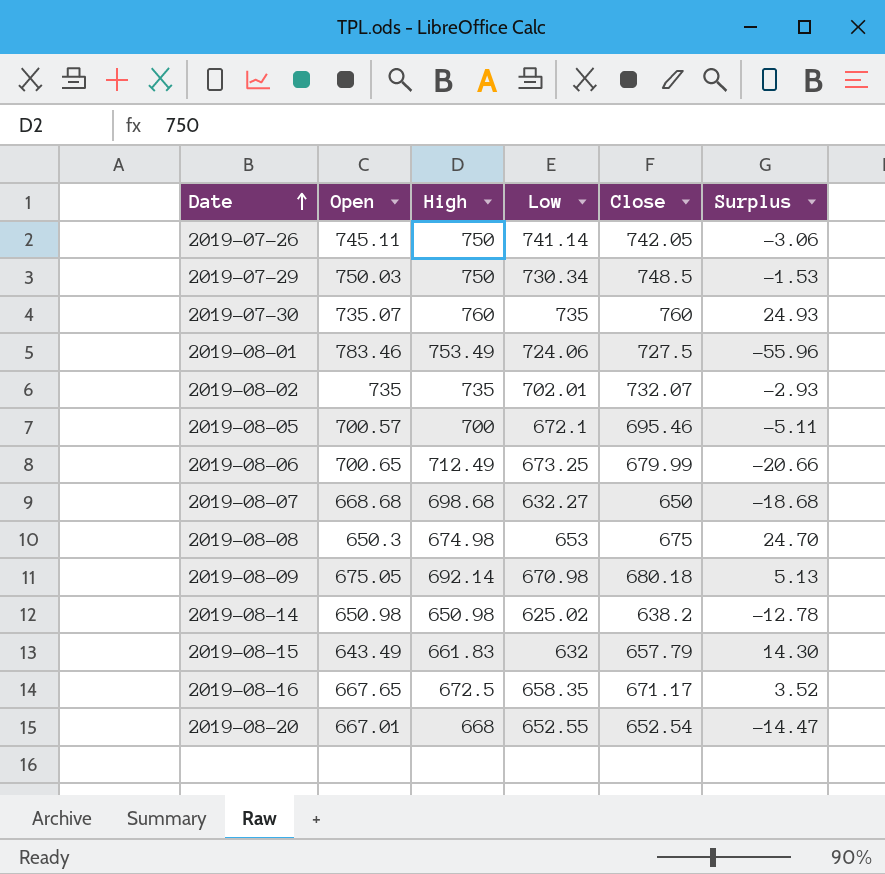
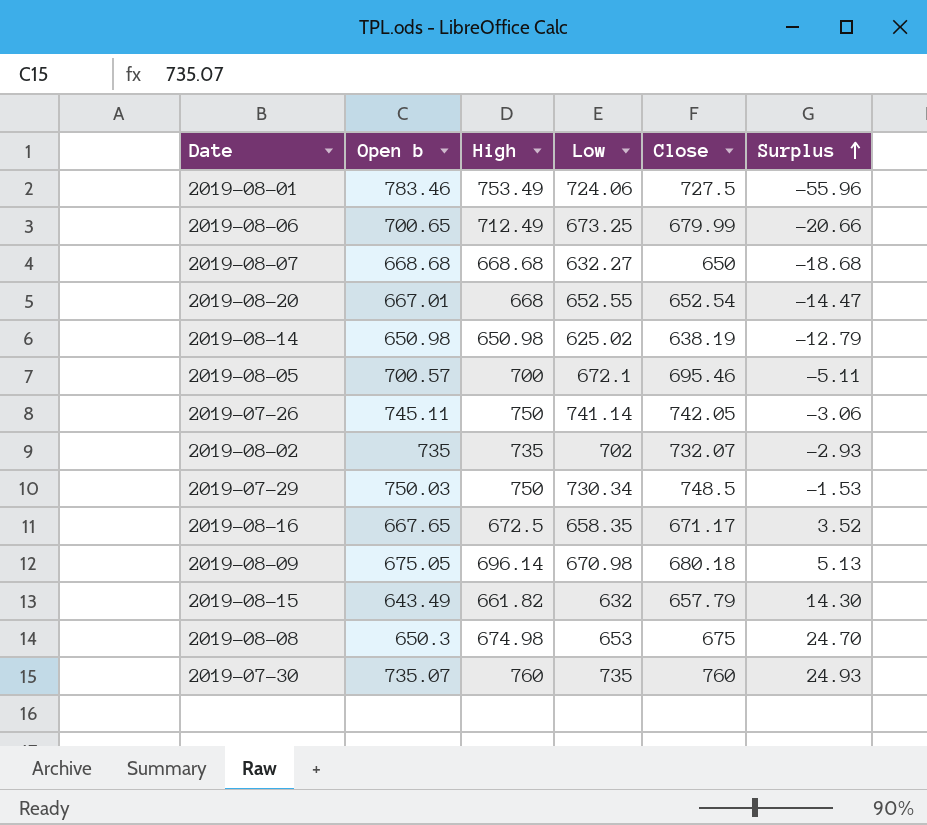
row order: Date ascending -> Surplus ascending
column name: Open -> Open b
2019-08-07 | High: 698.68 -> 668.68
2019-08-14 | Close: 638.2 -> 638.19
2019-08-14 | Surplus: -12.78 -> -12.79
2019-08-02 | Low: 702.01 -> 702
2019-08-09 | High: 692.14 -> 696.14
2019-08-15 | High: 661.83 -> 661.82

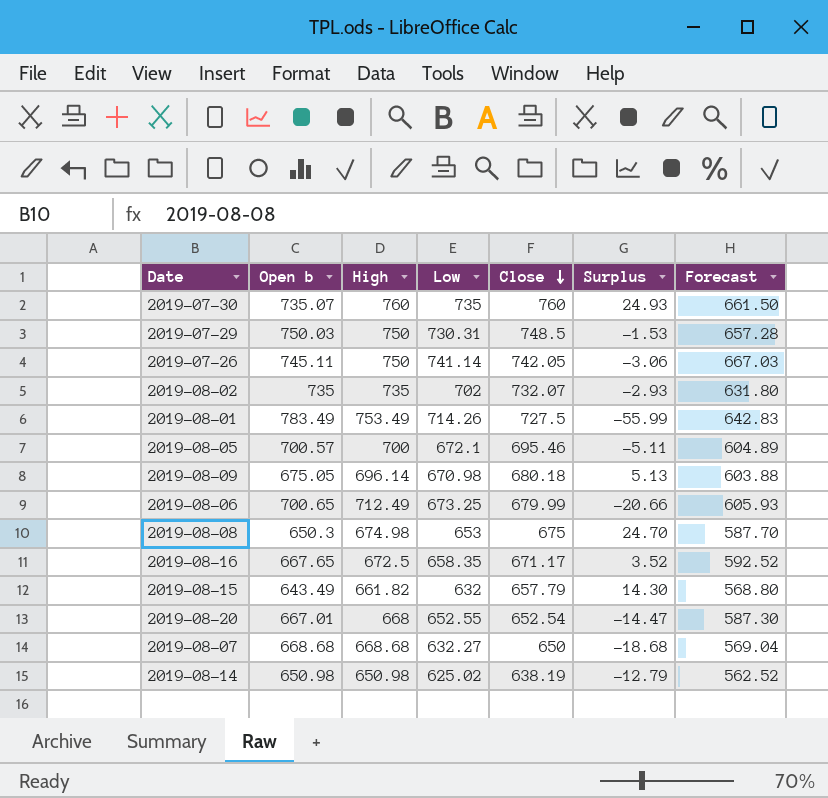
row order: Surplus ascending -> Close descending
column Forecast | formula: none -> [Low] * 0.9
2019-07-29 | Low: 730.34 -> 730.31
2019-08-01 | Open b: 783.46 -> 783.49
2019-08-01 | Low: 724.06 -> 714.26
2019-08-01 | Surplus: -55.96 -> -55.99

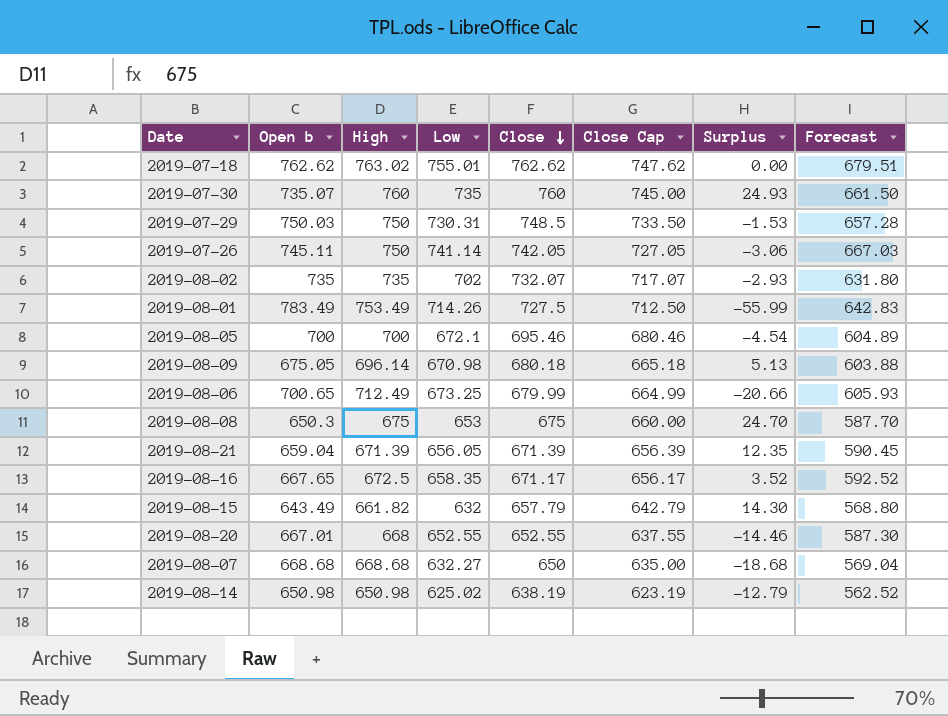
column Close Cap | formula: none -> [Close] - 15
row 2019-07-18: none -> 762.62 | 763.02 | 755.01 | 762.62 | 747.62 | 0.00 | 679.51
2019-08-05 | Open b: 700.57 -> 700
2019-08-05 | Surplus: -5.11 -> -4.54
2019-08-08 | High: 674.98 -> 675
row 2019-08-21: none -> 659.04 | 671.39 | 656.05 | 671.39 | 656.39 | 12.35 | 590.45
2019-08-20 | Close: 652.54 -> 652.55
2019-08-20 | Surplus: -14.47 -> -14.46

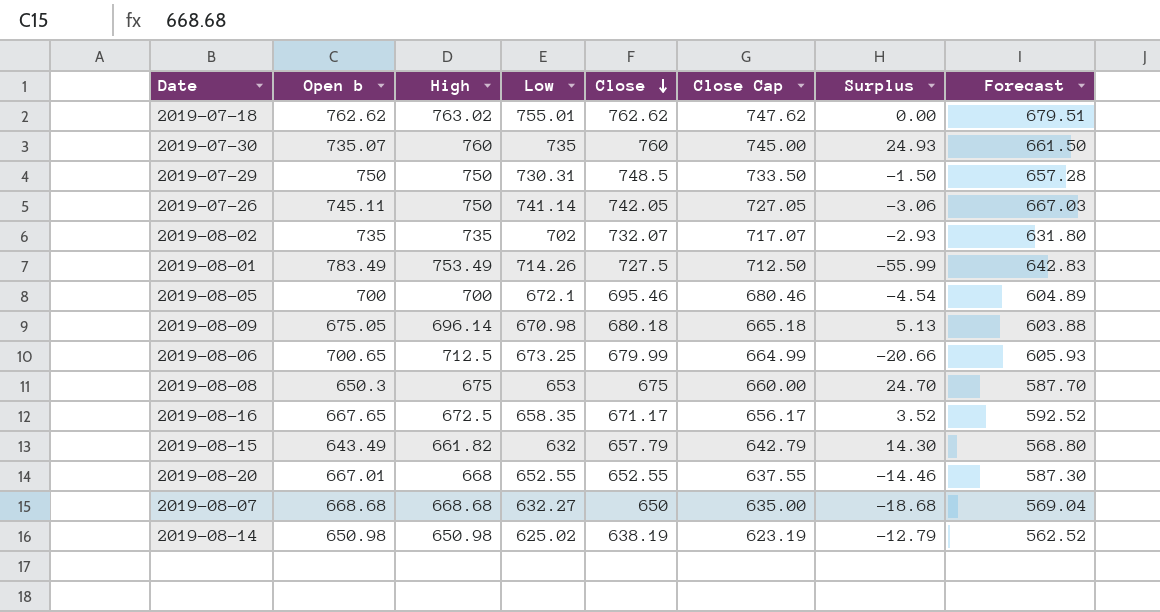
row 2019-08-21: 659.04 | 671.39 | 656.05 | 671.39 | 656.39 | 12.35 | 590.45 -> none
2019-07-29 | Open b: 750.03 -> 750
2019-07-29 | Surplus: -1.53 -> -1.50
2019-08-06 | High: 712.49 -> 712.5

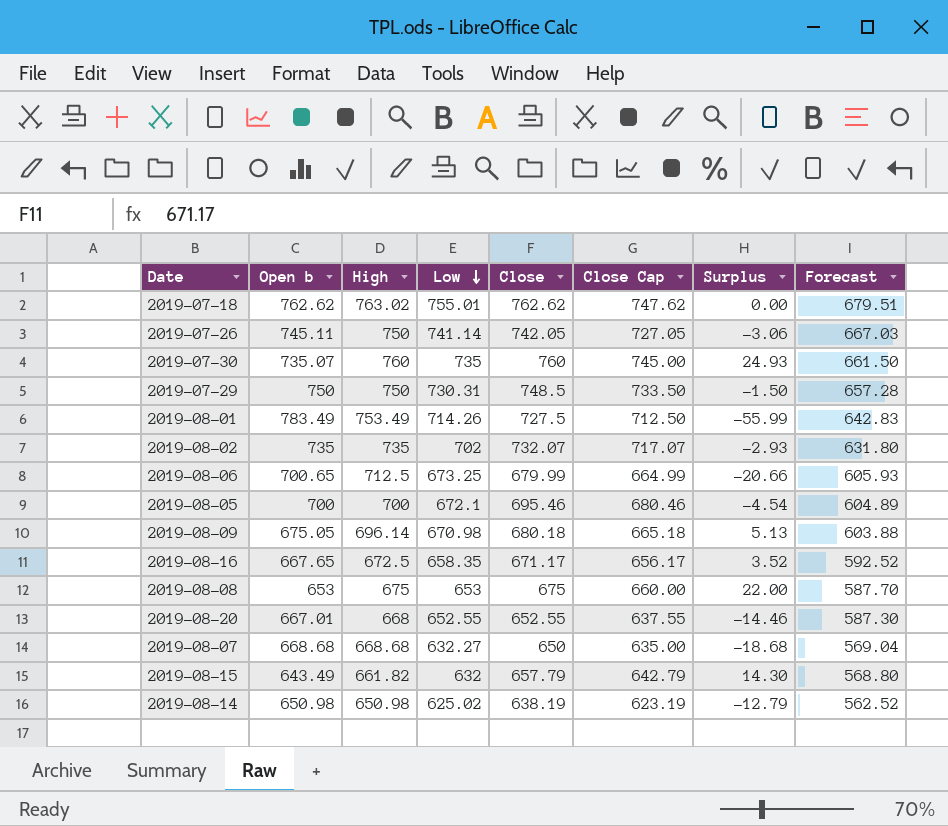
row order: Close descending -> Low descending
2019-08-08 | Open b: 650.3 -> 653
2019-08-08 | Surplus: 24.70 -> 22.00

